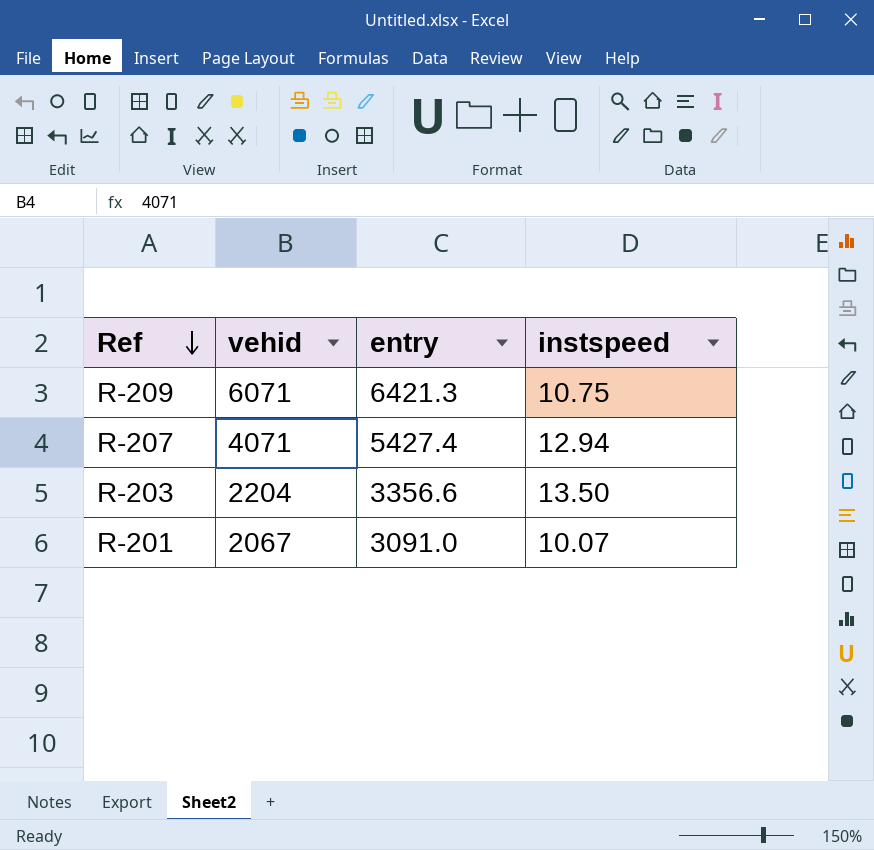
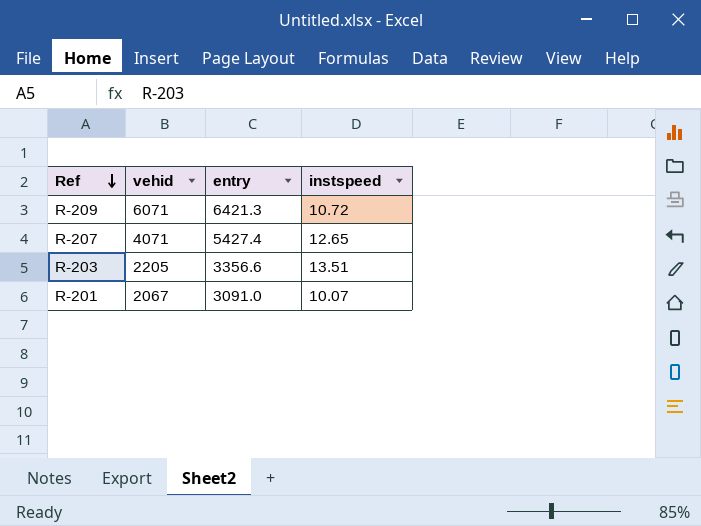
R-209 | instspeed: 10.75 -> 10.72
R-207 | instspeed: 12.94 -> 12.65
R-203 | vehid: 2204 -> 2205
R-203 | instspeed: 13.50 -> 13.51

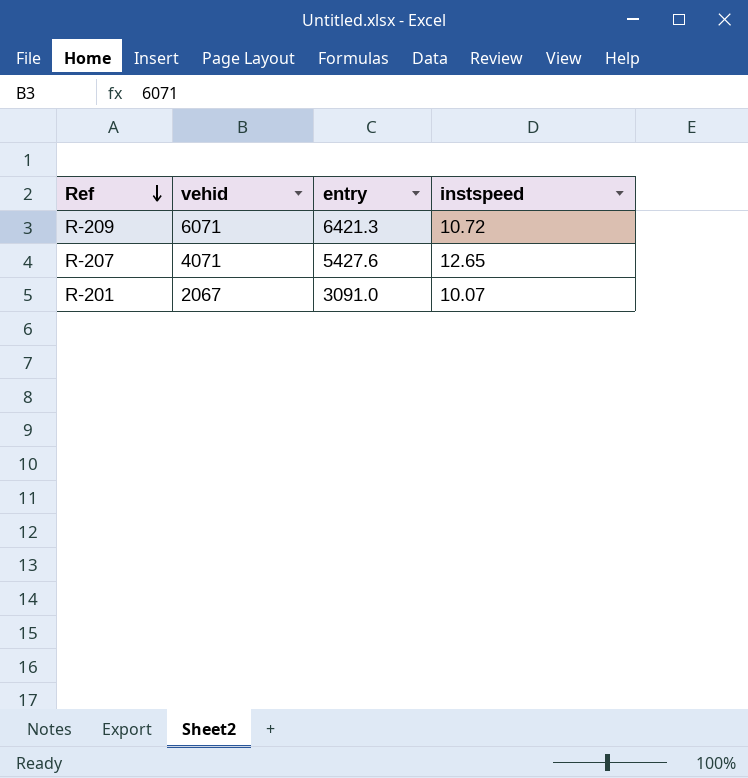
row R-203: 2205 | 3356.6 | 13.51 -> none
R-207 | entry: 5427.4 -> 5427.6

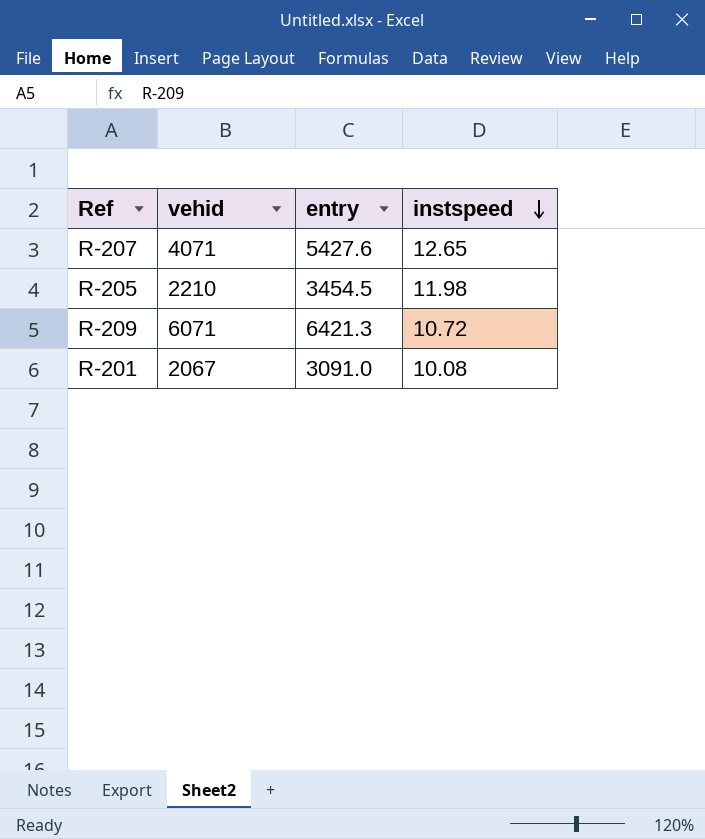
row order: Ref descending -> instspeed descending
row R-205: none -> 2210 | 3454.5 | 11.98
R-201 | instspeed: 10.07 -> 10.08

